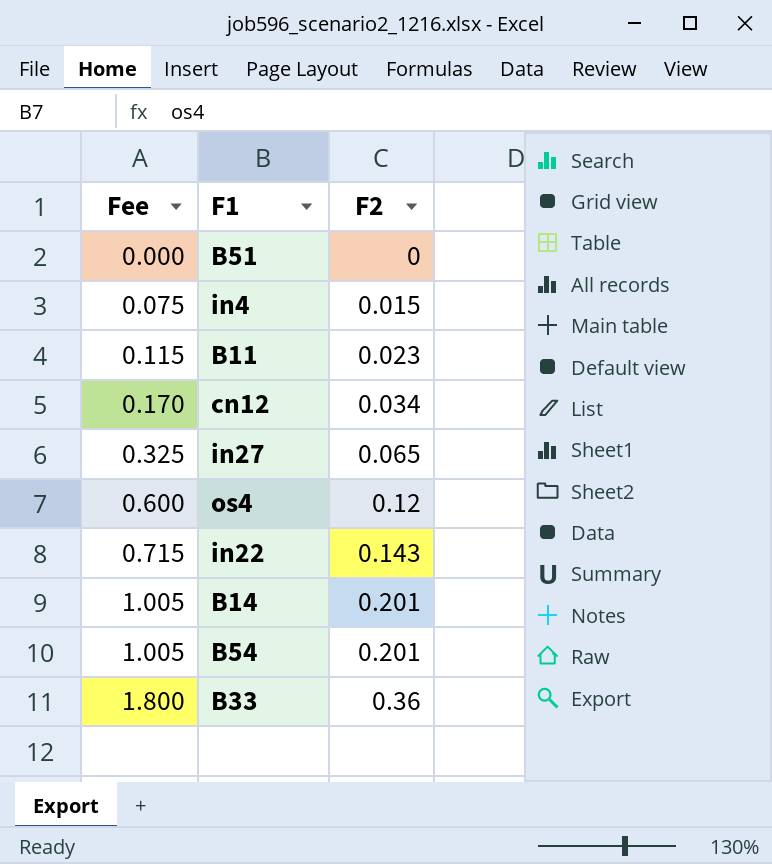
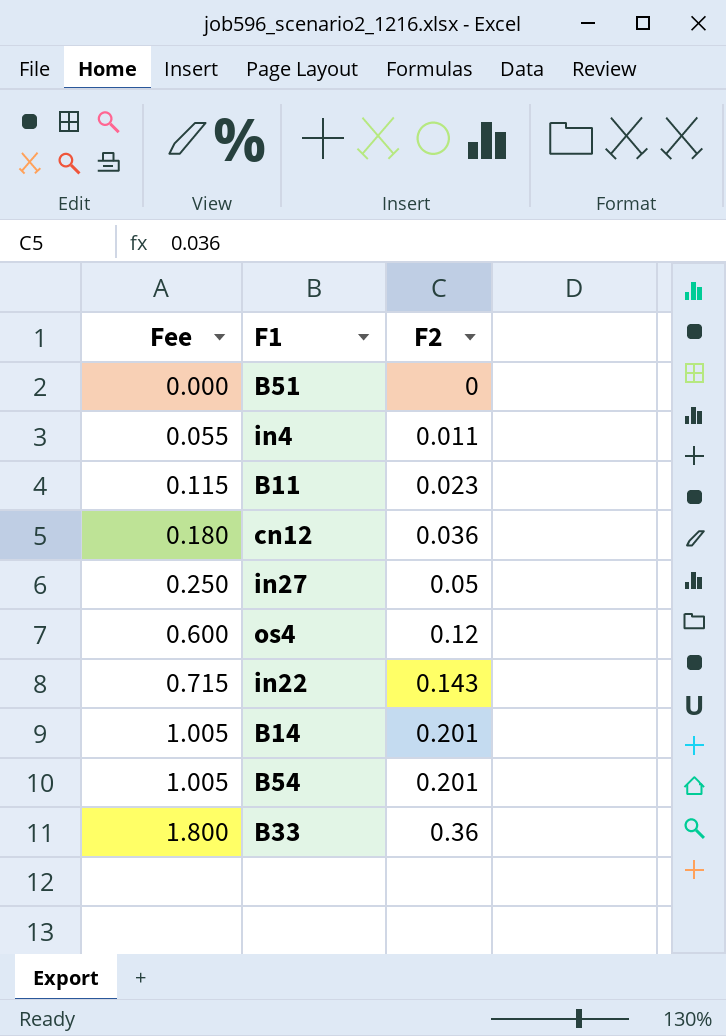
in4 | Fee: 0.075 -> 0.055
in4 | F2: 0.015 -> 0.011
cn12 | Fee: 0.170 -> 0.180
cn12 | F2: 0.034 -> 0.036
in27 | Fee: 0.325 -> 0.250
in27 | F2: 0.065 -> 0.05

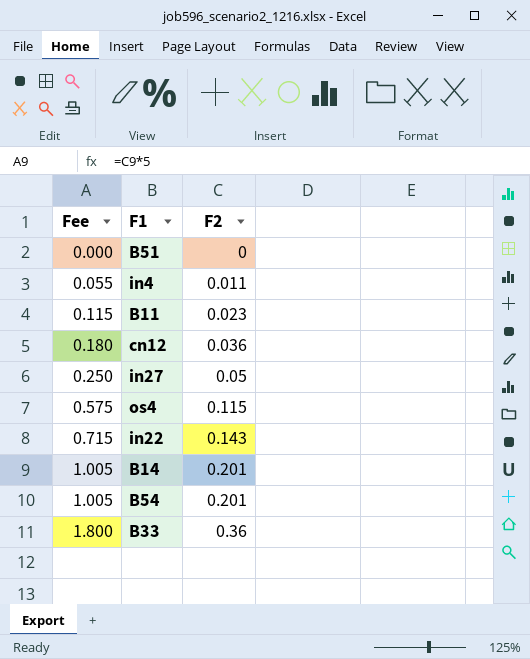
os4 | Fee: 0.600 -> 0.575
os4 | F2: 0.12 -> 0.115

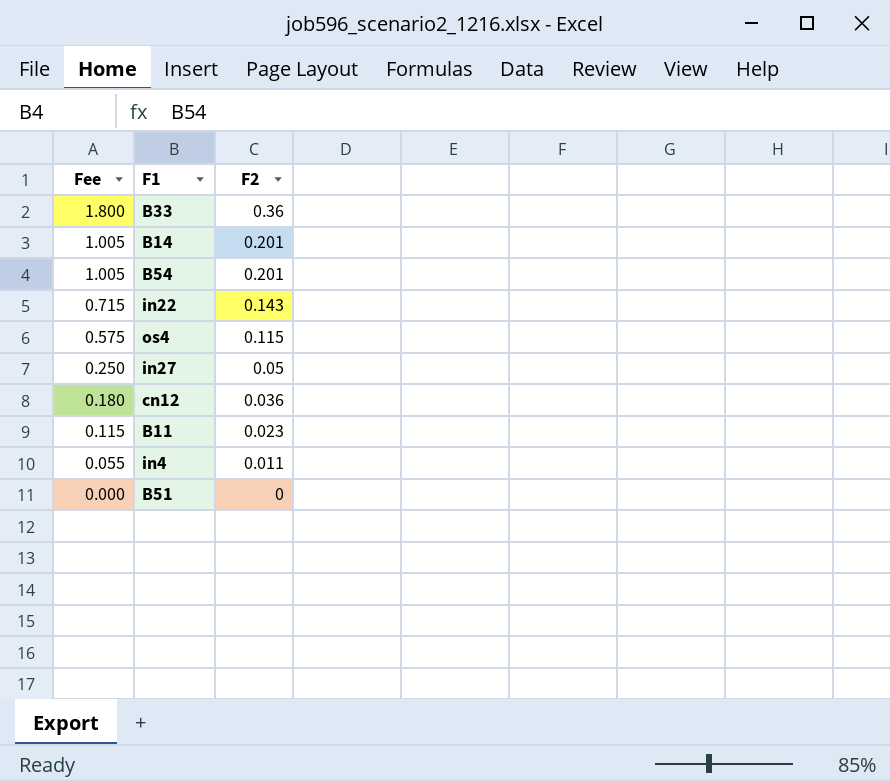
row order: Fee ascending -> Fee descending

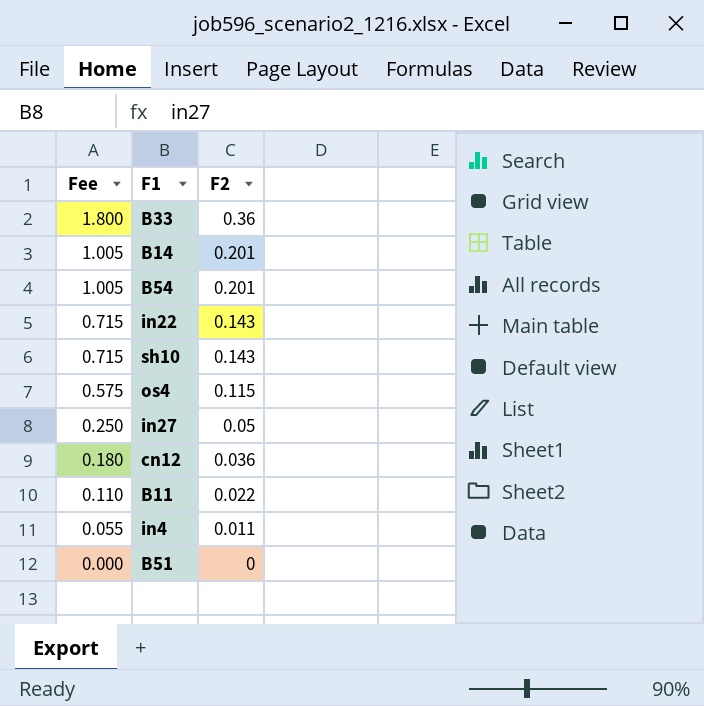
row sh10: none -> 0.715 | 0.143
B11 | Fee: 0.115 -> 0.110
B11 | F2: 0.023 -> 0.022

